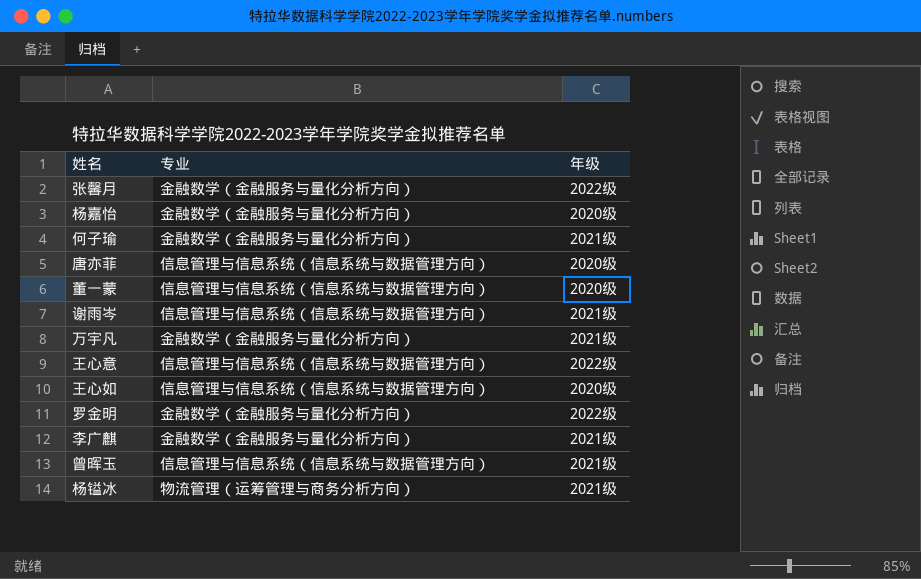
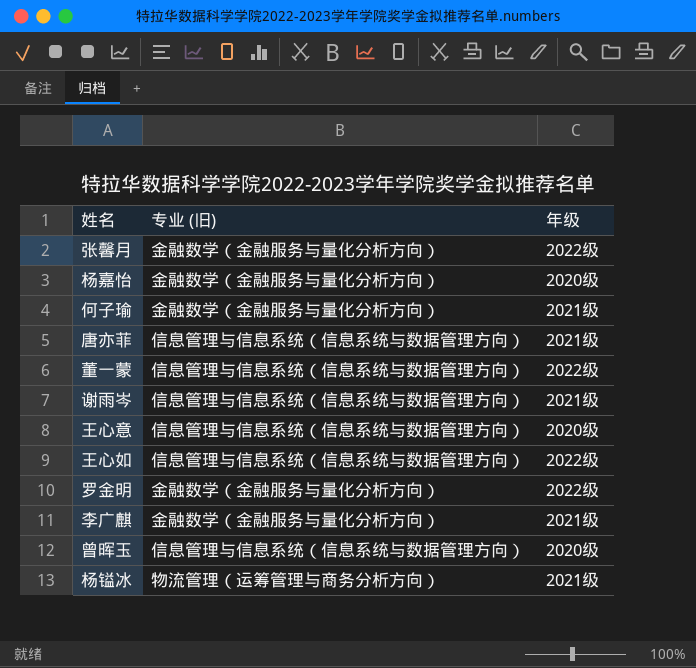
column name: 专业 -> 专业 (旧)
row 万宇凡: 金融数学（金融服务与量化分析方向） | 2021级 -> none
唐亦菲 | 年级: 2020级 -> 2021级
董一蒙 | 年级: 2020级 -> 2022级
王心意 | 年级: 2022级 -> 2020级
王心如 | 年级: 2020级 -> 2022级
曾晖玉 | 年级: 2021级 -> 2020级

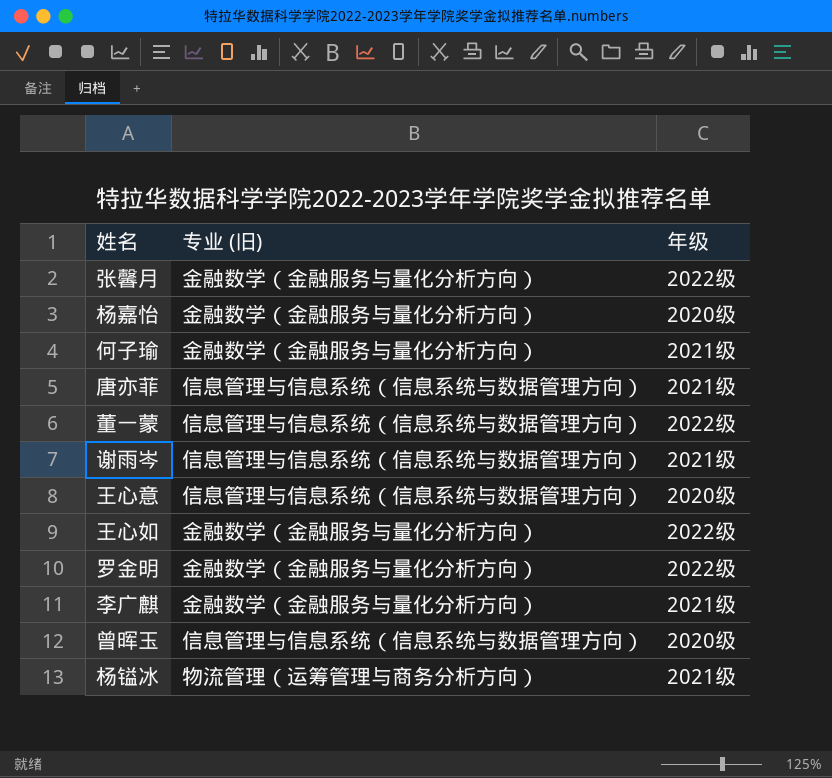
王心如 | 专业 (旧): 信息管理与信息系统（信息系统与数据管理方向） -> 金融数学（金融服务与量化分析方向）

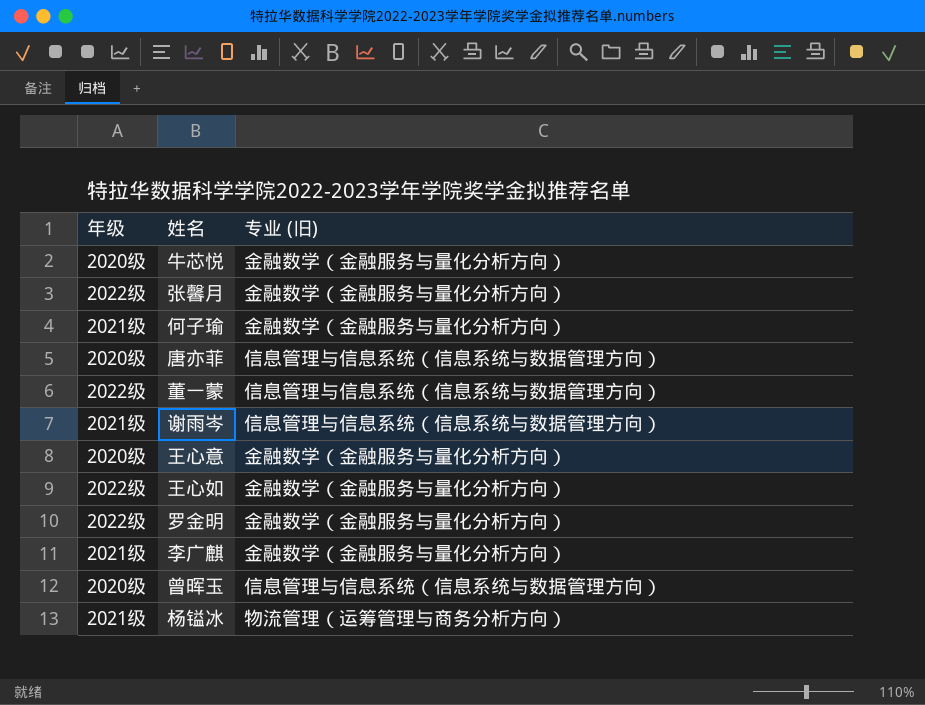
column 年级 | position: 3 -> 1
row 杨嘉怡: 金融数学（金融服务与量化分析方向） | 2020级 -> none
row 牛芯悦: none -> 2020级 | 金融数学（金融服务与量化分析方向）
唐亦菲 | 年级: 2021级 -> 2020级
王心意 | 专业 (旧): 信息管理与信息系统（信息系统与数据管理方向） -> 金融数学（金融服务与量化分析方向）

